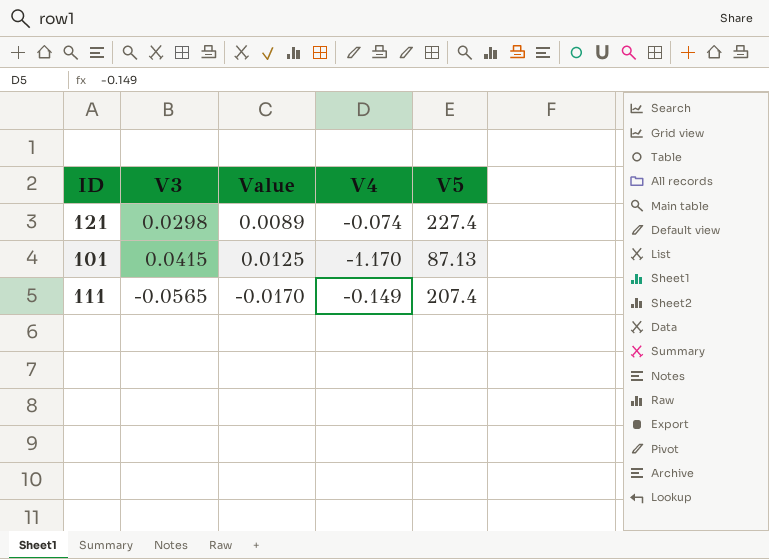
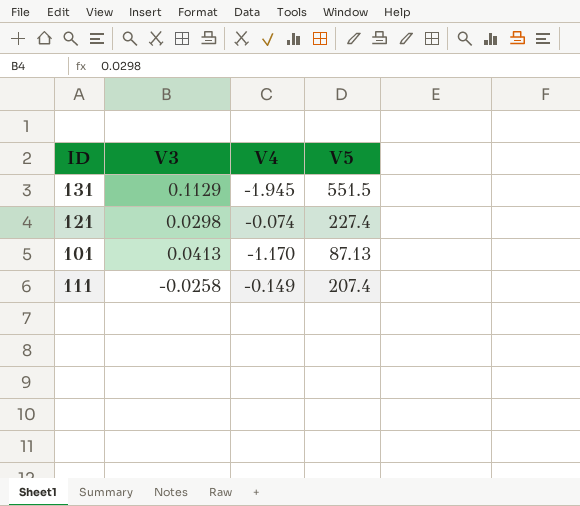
column Value | formula: [V3] * 0.3 -> none
row 131: none -> 0.1129 | -1.945 | 551.5
101 | V3: 0.0415 -> 0.0413
111 | V3: -0.0565 -> -0.0258

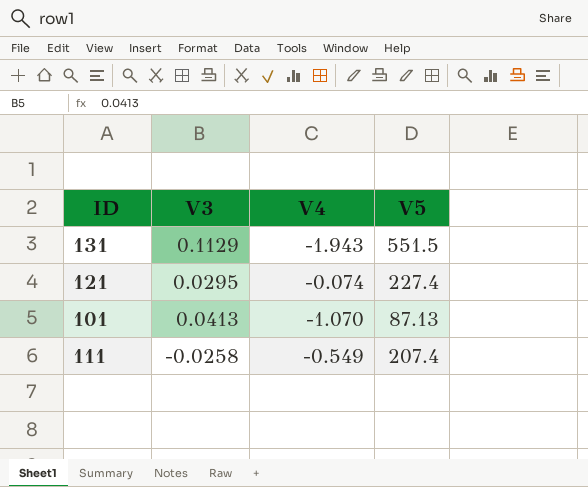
131 | V4: -1.945 -> -1.943
121 | V3: 0.0298 -> 0.0295
101 | V4: -1.170 -> -1.070
111 | V4: -0.149 -> -0.549

